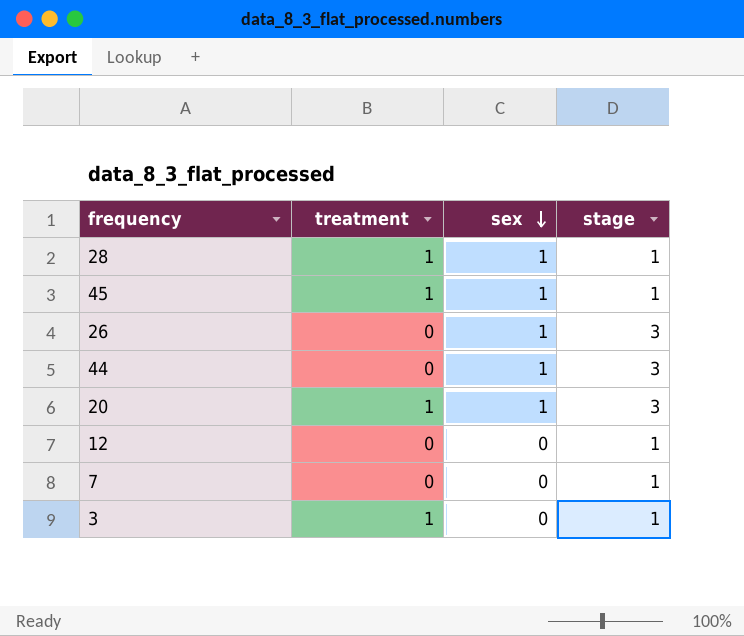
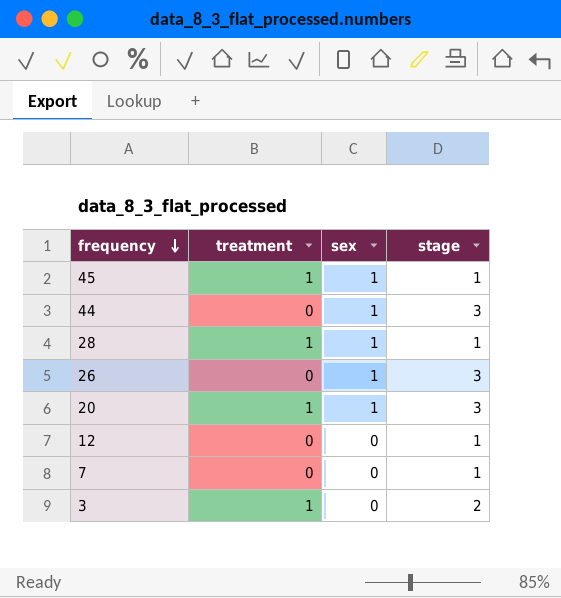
row order: sex descending -> frequency descending
3 | stage: 1 -> 2

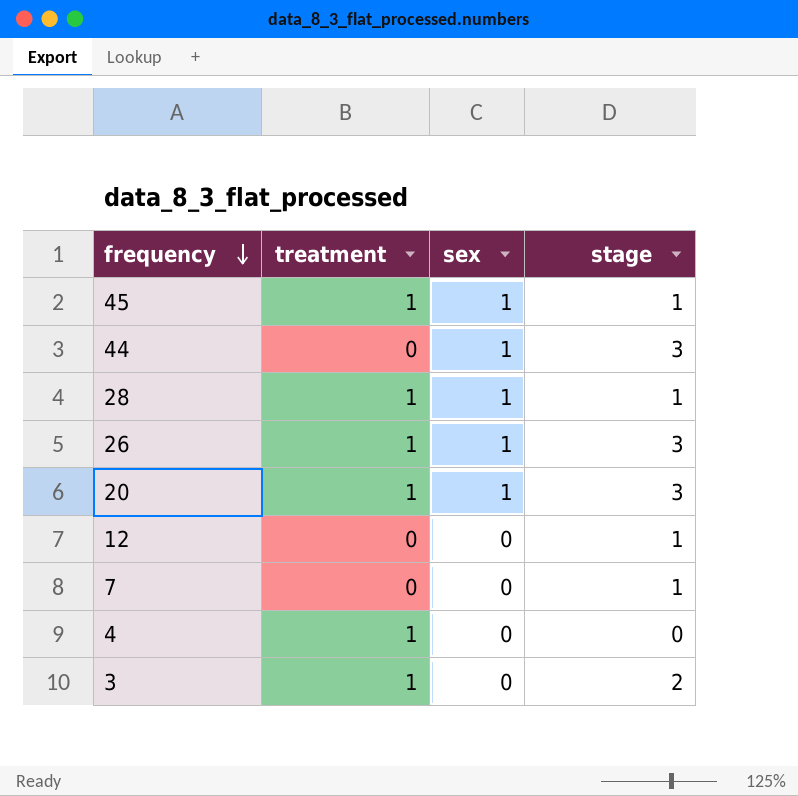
26 | treatment: 0 -> 1
row 4: none -> 1 | 0 | 0

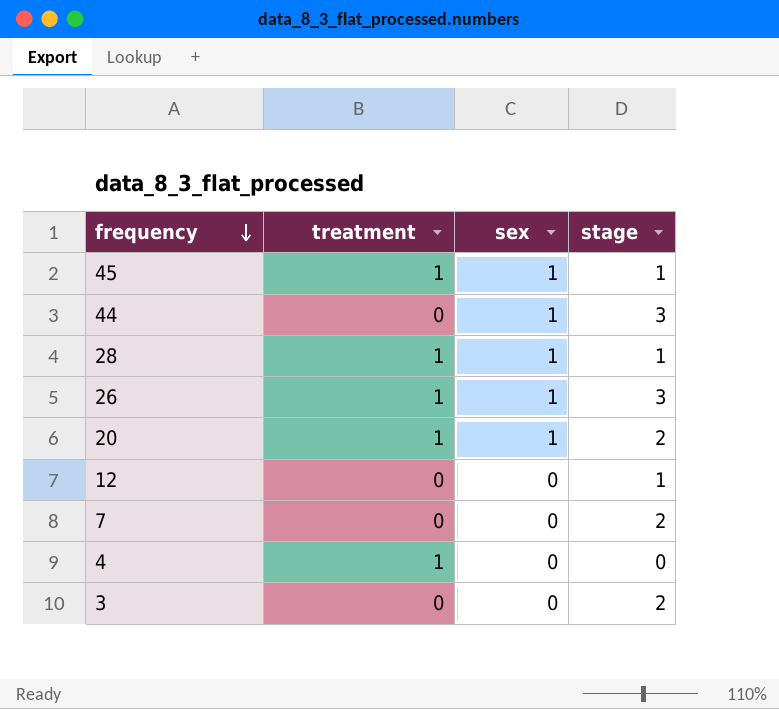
20 | stage: 3 -> 2
7 | stage: 1 -> 2
3 | treatment: 1 -> 0

